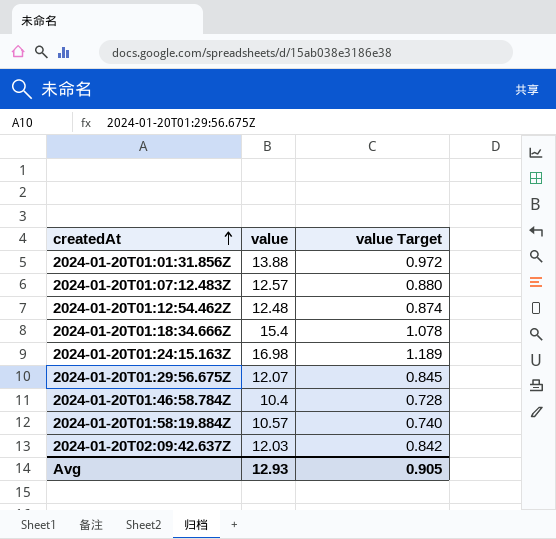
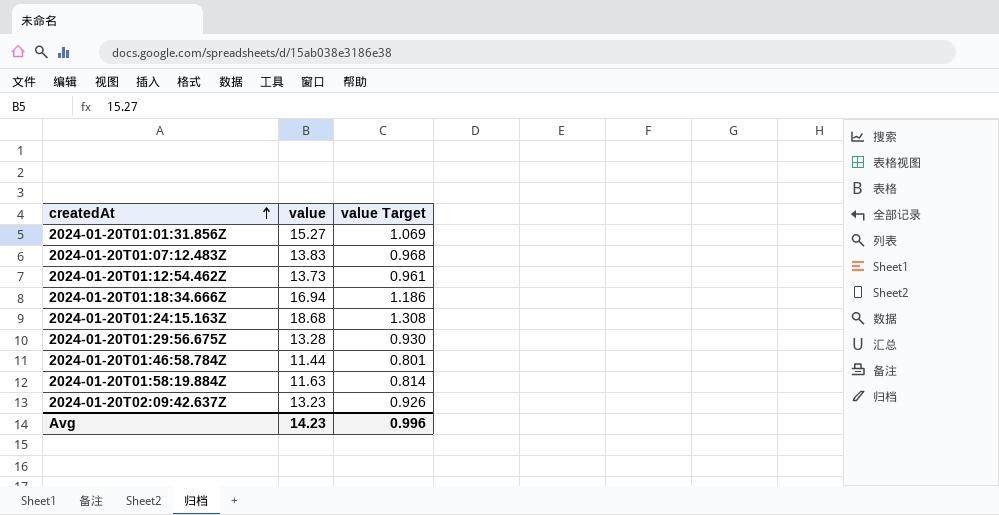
2024-01-20T01:01:31.856Z | value: 13.88 -> 15.27
2024-01-20T01:01:31.856Z | value Target: 0.972 -> 1.069
2024-01-20T01:07:12.483Z | value: 12.57 -> 13.83
2024-01-20T01:07:12.483Z | value Target: 0.880 -> 0.968
2024-01-20T01:12:54.462Z | value: 12.48 -> 13.73
2024-01-20T01:12:54.462Z | value Target: 0.874 -> 0.961
2024-01-20T01:18:34.666Z | value: 15.4 -> 16.94
2024-01-20T01:18:34.666Z | value Target: 1.078 -> 1.186
2024-01-20T01:24:15.163Z | value: 16.98 -> 18.68
2024-01-20T01:24:15.163Z | value Target: 1.189 -> 1.308
2024-01-20T01:29:56.675Z | value: 12.07 -> 13.28
2024-01-20T01:29:56.675Z | value Target: 0.845 -> 0.930
2024-01-20T01:46:58.784Z | value: 10.4 -> 11.44
2024-01-20T01:46:58.784Z | value Target: 0.728 -> 0.801
2024-01-20T01:58:19.884Z | value: 10.57 -> 11.63
2024-01-20T01:58:19.884Z | value Target: 0.740 -> 0.814
2024-01-20T02:09:42.637Z | value: 12.03 -> 13.23
2024-01-20T02:09:42.637Z | value Target: 0.842 -> 0.926
Avg | value: 12.93 -> 14.23
Avg | value Target: 0.905 -> 0.996

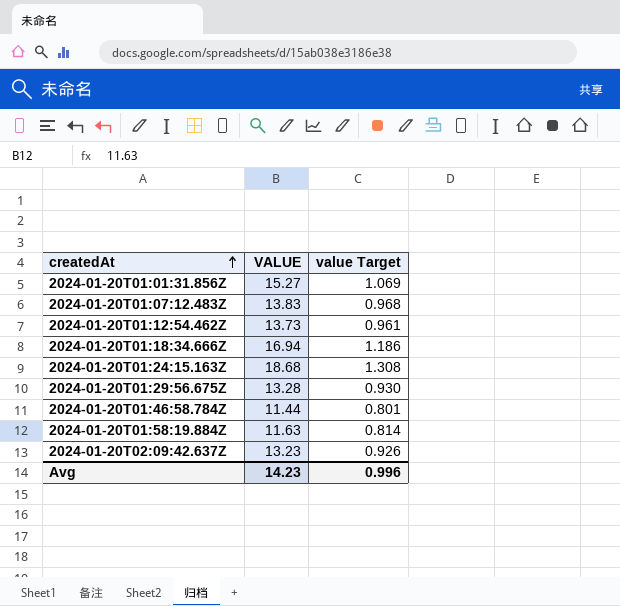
column name: value -> VALUE

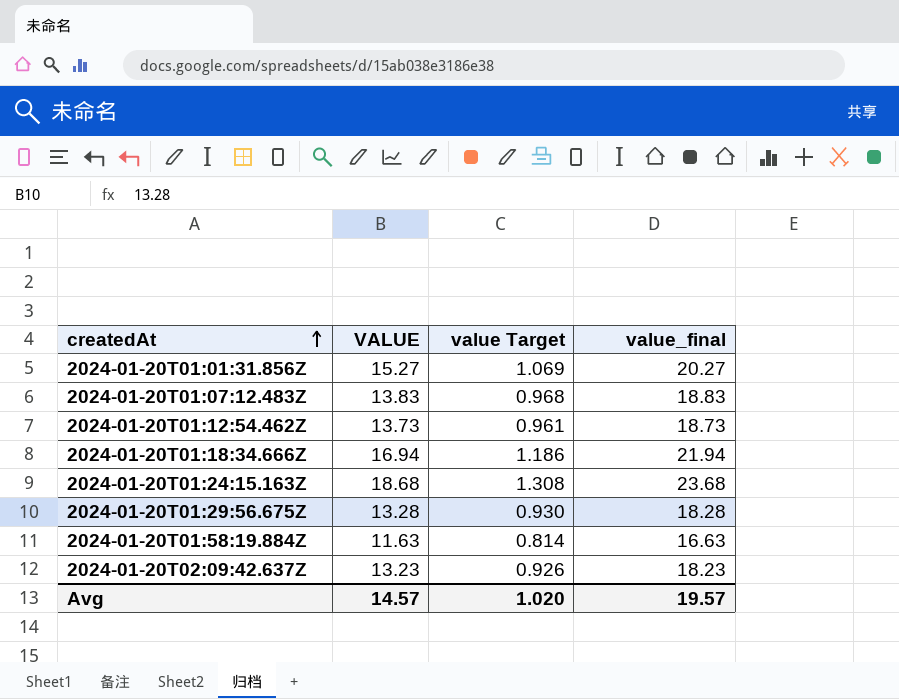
column value_final | formula: none -> [VALUE] + 5
row 2024-01-20T01:46:58.784Z: 11.44 | 0.801 -> none
Avg | VALUE: 14.23 -> 14.57
Avg | value Target: 0.996 -> 1.020

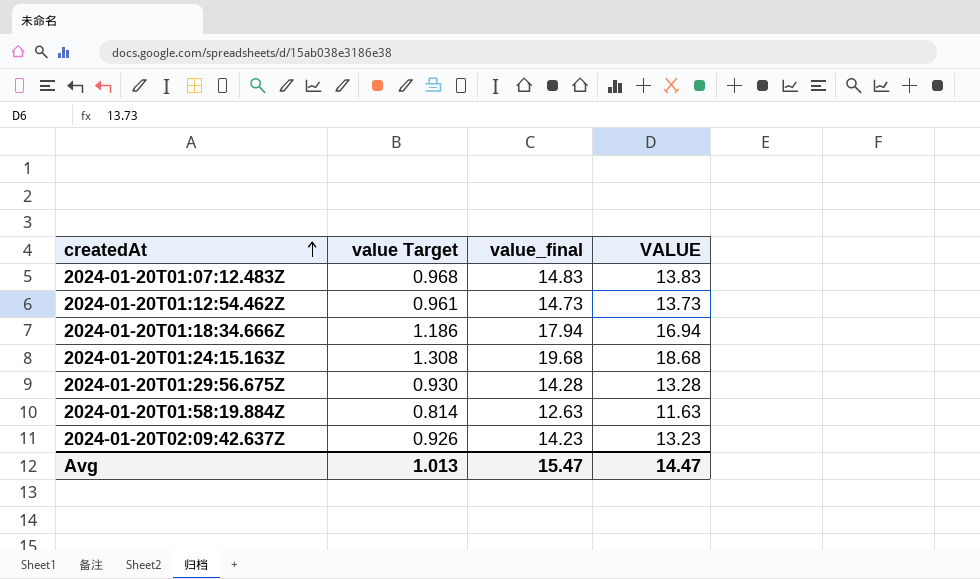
column value_final | formula: [VALUE] + 5 -> [VALUE] + 1
column VALUE | position: 2 -> 4
row 2024-01-20T01:01:31.856Z: 15.27 | 1.069 | 20.27 -> none
Avg | value Target: 1.020 -> 1.013
Avg | value_final: 19.57 -> 15.47
Avg | VALUE: 14.57 -> 14.47

